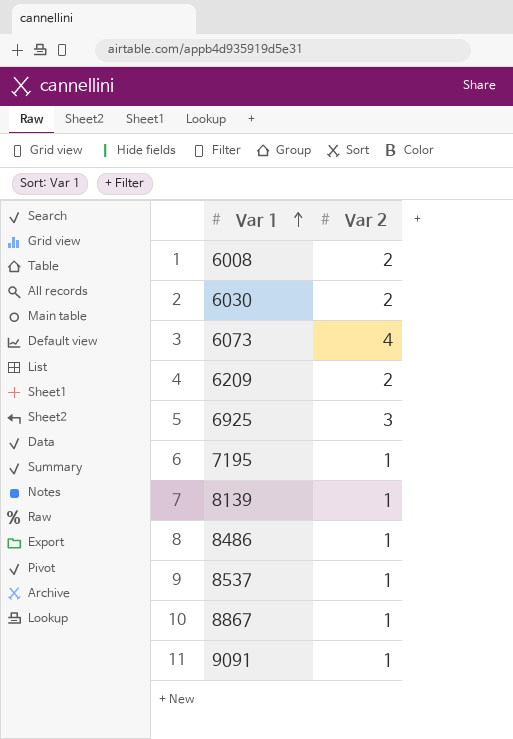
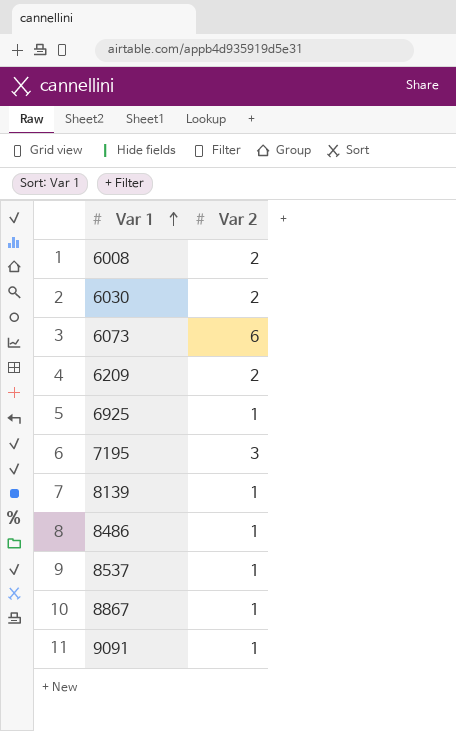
6073 | Var 2: 4 -> 6
6925 | Var 2: 3 -> 1
7195 | Var 2: 1 -> 3

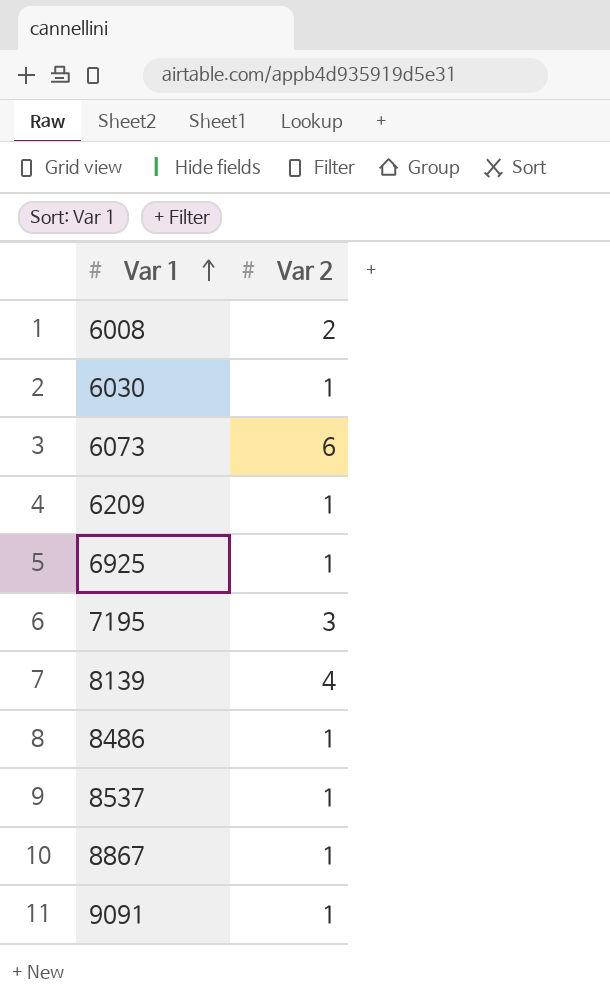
6030 | Var 2: 2 -> 1
6209 | Var 2: 2 -> 1
8139 | Var 2: 1 -> 4

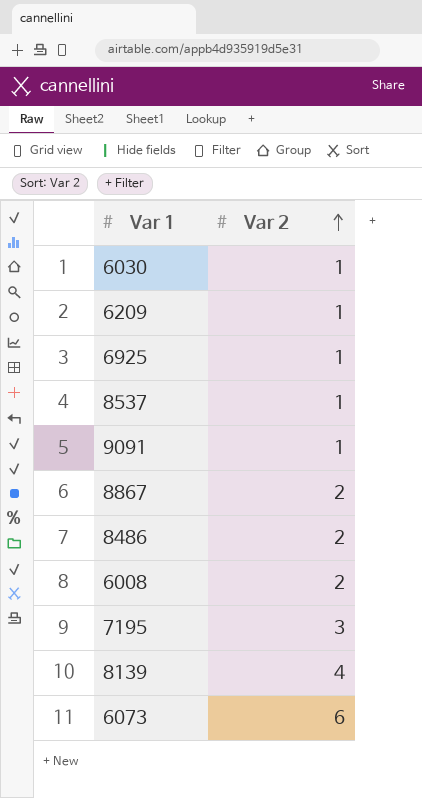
row order: Var 1 ascending -> Var 2 ascending
8867 | Var 2: 1 -> 2
8486 | Var 2: 1 -> 2

